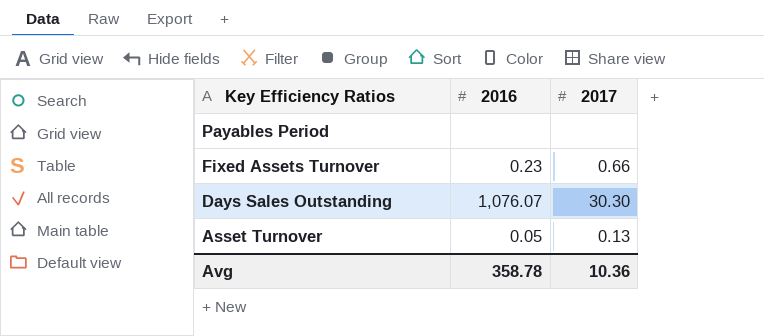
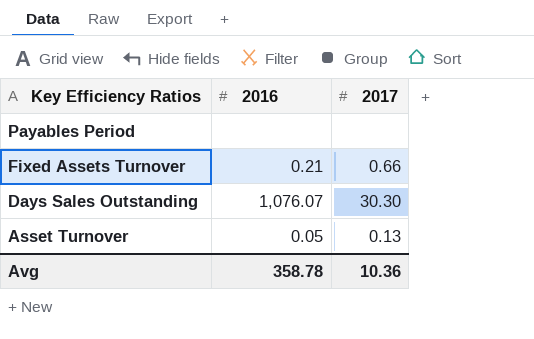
Fixed Assets Turnover | 2016: 0.23 -> 0.21

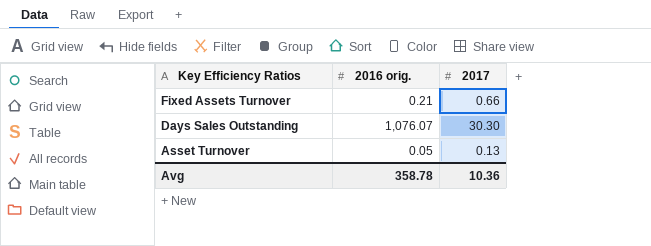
column name: 2016 -> 2016 orig.
row Payables Period: none | none -> none

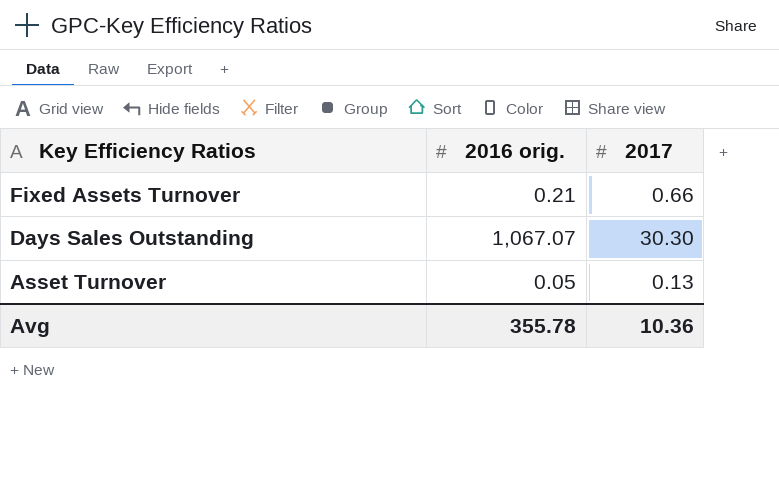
Days Sales Outstanding | 2016 orig.: 1,076.07 -> 1,067.07
Avg | 2016 orig.: 358.78 -> 355.78

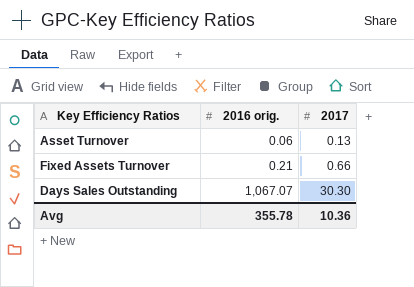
row order: Key Efficiency Ratios descending -> 2016 orig. ascending
Asset Turnover | 2016 orig.: 0.05 -> 0.06

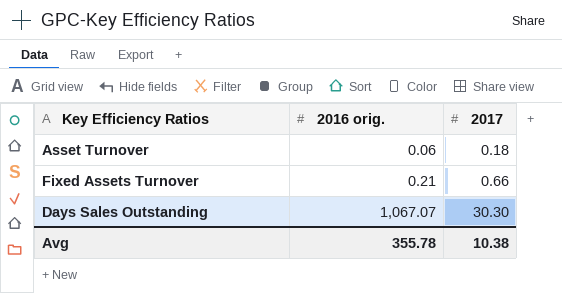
Asset Turnover | 2017: 0.13 -> 0.18
Avg | 2017: 10.36 -> 10.38

